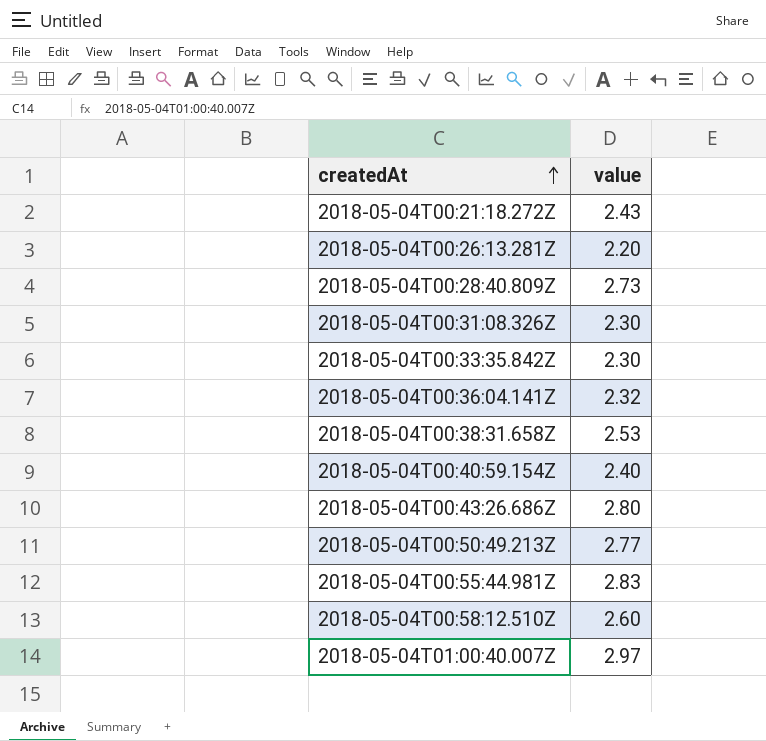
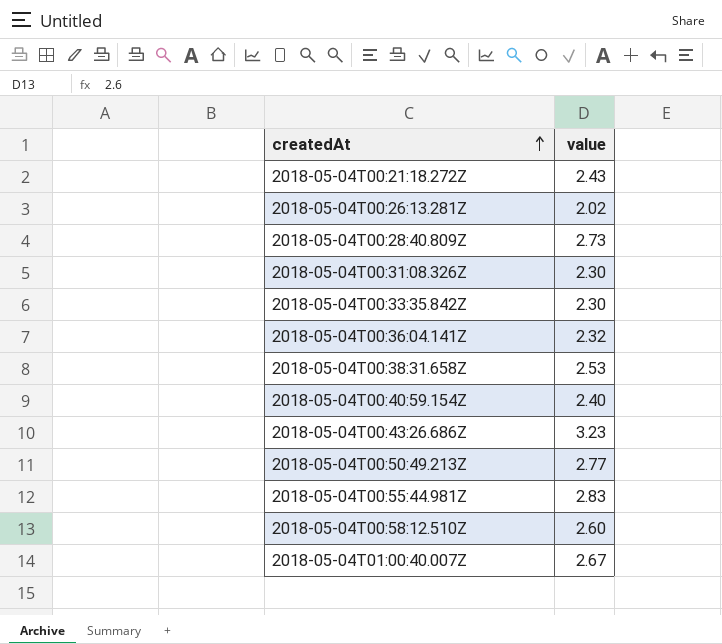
2018-05-04T00:26:13.281Z | value: 2.20 -> 2.02
2018-05-04T00:43:26.686Z | value: 2.80 -> 3.23
2018-05-04T01:00:40.007Z | value: 2.97 -> 2.67

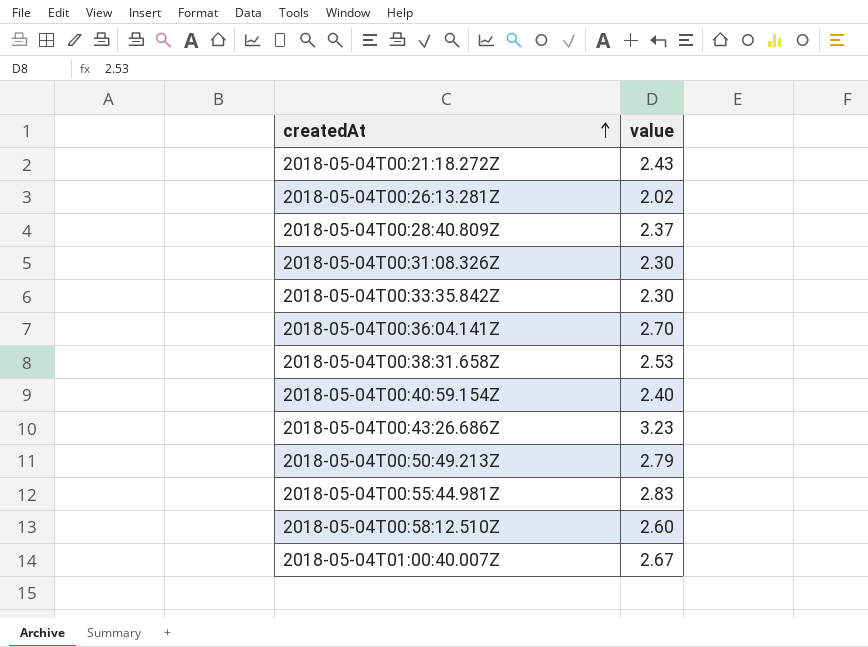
2018-05-04T00:28:40.809Z | value: 2.73 -> 2.37
2018-05-04T00:36:04.141Z | value: 2.32 -> 2.70
2018-05-04T00:50:49.213Z | value: 2.77 -> 2.79

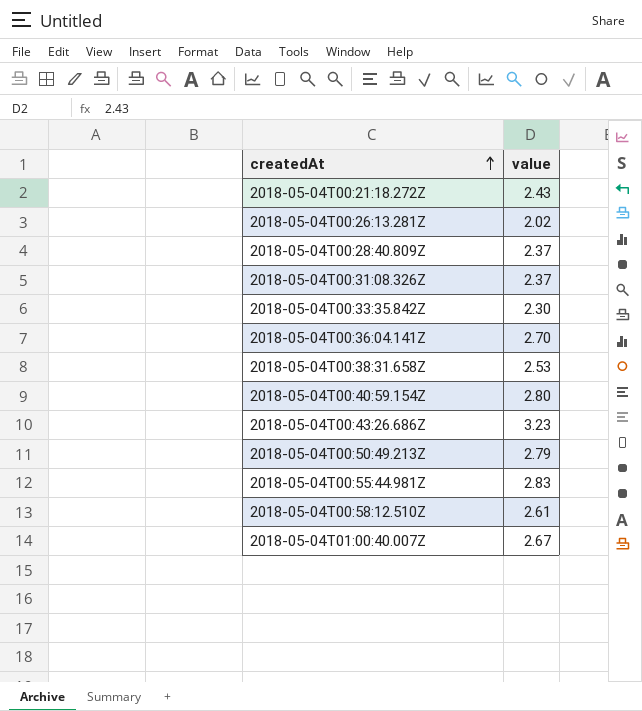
2018-05-04T00:31:08.326Z | value: 2.30 -> 2.37
2018-05-04T00:40:59.154Z | value: 2.40 -> 2.80
2018-05-04T00:58:12.510Z | value: 2.60 -> 2.61

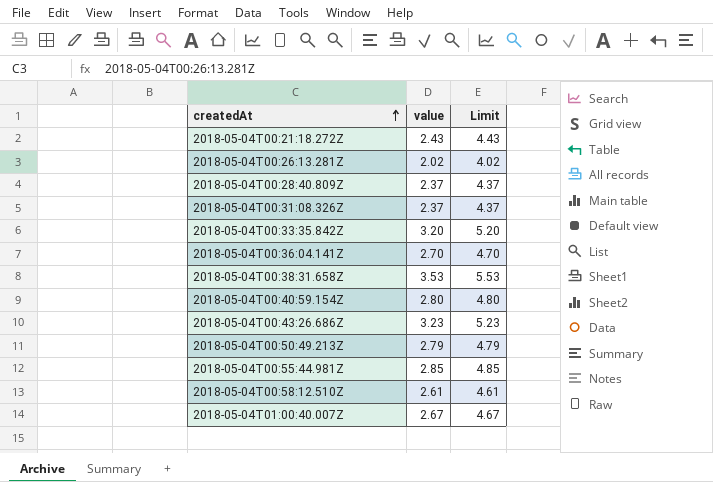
column Limit | formula: none -> [value] + 2
2018-05-04T00:33:35.842Z | value: 2.30 -> 3.20
2018-05-04T00:38:31.658Z | value: 2.53 -> 3.53
2018-05-04T00:55:44.981Z | value: 2.83 -> 2.85

